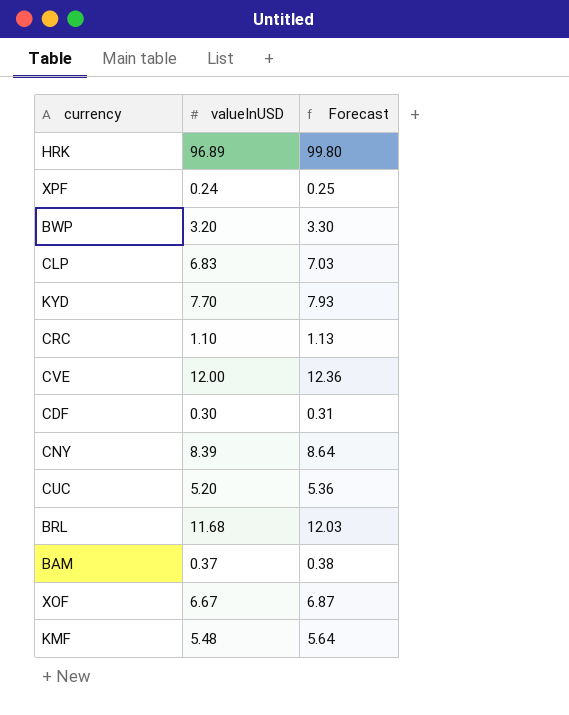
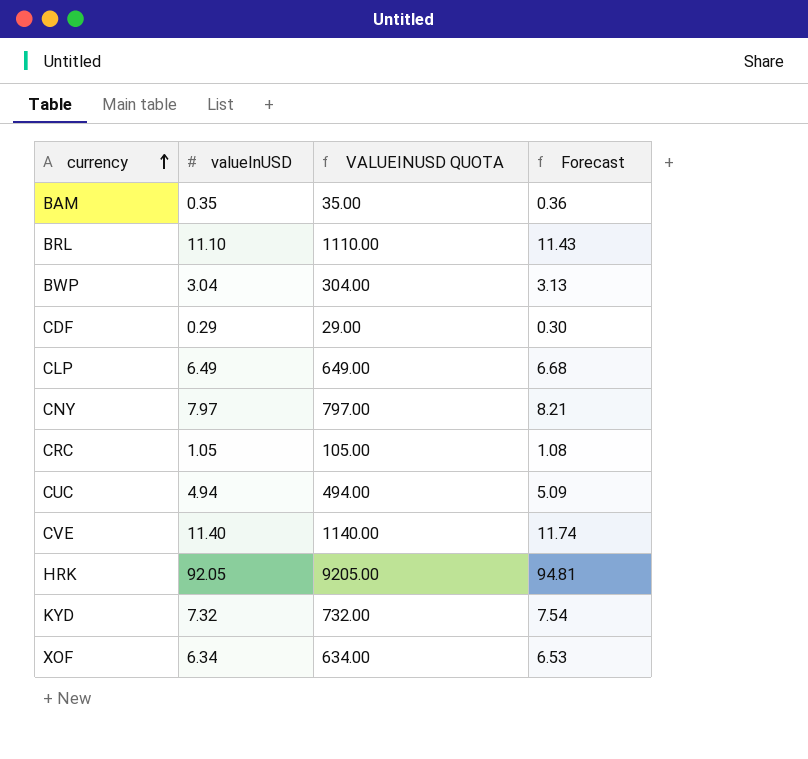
row order: none -> currency ascending
column VALUEINUSD QUOTA | formula: none -> [valueInUSD] * 100
row XPF: 0.24 | 0.25 -> none
row KMF: 5.48 | 5.64 -> none
BAM | valueInUSD: 0.37 -> 0.35
BAM | Forecast: 0.38 -> 0.36
BRL | valueInUSD: 11.68 -> 11.10
BRL | Forecast: 12.03 -> 11.43
BWP | valueInUSD: 3.20 -> 3.04
BWP | Forecast: 3.30 -> 3.13
CDF | valueInUSD: 0.30 -> 0.29
CDF | Forecast: 0.31 -> 0.30
CLP | valueInUSD: 6.83 -> 6.49
CLP | Forecast: 7.03 -> 6.68
CNY | valueInUSD: 8.39 -> 7.97
CNY | Forecast: 8.64 -> 8.21
CRC | valueInUSD: 1.10 -> 1.05
CRC | Forecast: 1.13 -> 1.08
CUC | valueInUSD: 5.20 -> 4.94
CUC | Forecast: 5.36 -> 5.09
CVE | valueInUSD: 12.00 -> 11.40
CVE | Forecast: 12.36 -> 11.74
HRK | valueInUSD: 96.89 -> 92.05
HRK | Forecast: 99.80 -> 94.81
KYD | valueInUSD: 7.70 -> 7.32
KYD | Forecast: 7.93 -> 7.54
XOF | valueInUSD: 6.67 -> 6.34
XOF | Forecast: 6.87 -> 6.53

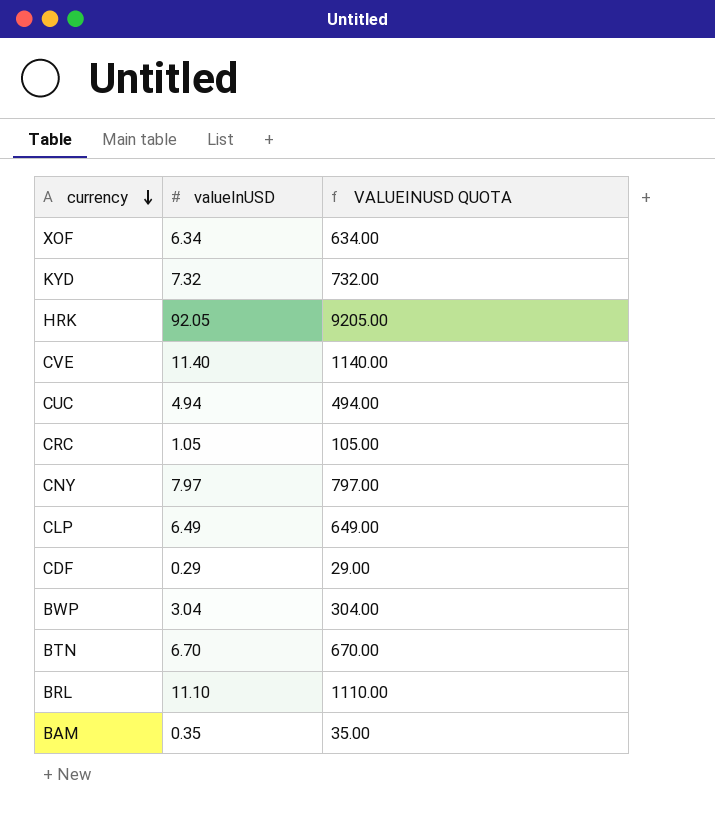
row order: currency ascending -> currency descending
column Forecast | formula: [valueInUSD] * 1.03 -> none
row BTN: none -> 6.70 | 670.00

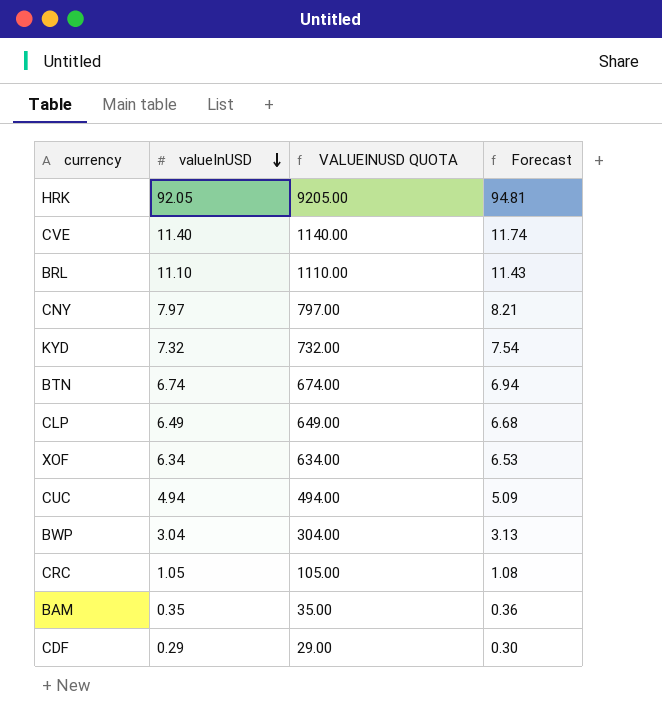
row order: currency descending -> valueInUSD descending
column Forecast | formula: none -> [valueInUSD] * 1.03
BTN | valueInUSD: 6.70 -> 6.74
BTN | VALUEINUSD QUOTA: 670.00 -> 674.00

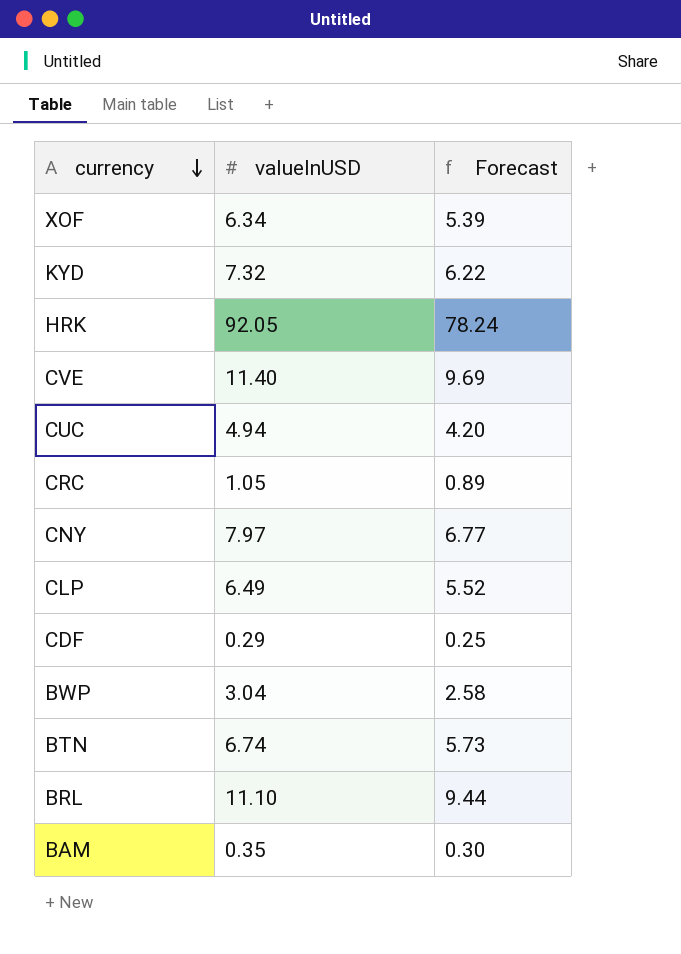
row order: valueInUSD descending -> currency descending
column VALUEINUSD QUOTA | formula: [valueInUSD] * 100 -> none
column Forecast | formula: [valueInUSD] * 1.03 -> [valueInUSD] * 0.85

